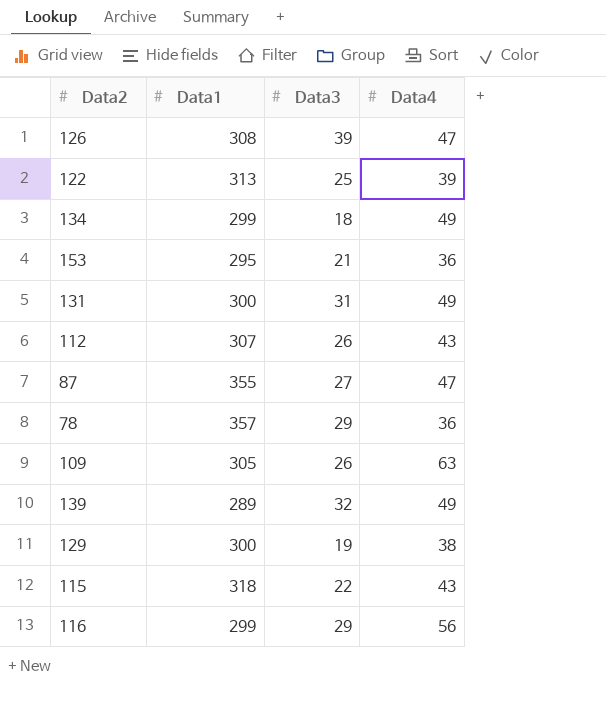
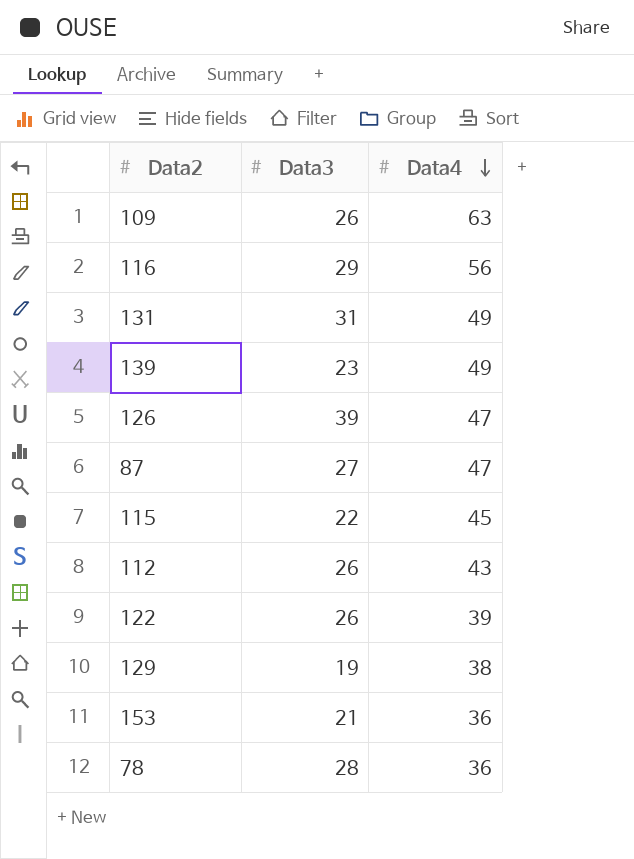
row order: none -> Data4 descending
column Data1 | position: 2 -> none
row 134: 299 | 18 | 49 -> none
139 | Data3: 32 -> 23
115 | Data4: 43 -> 45
122 | Data3: 25 -> 26
78 | Data3: 29 -> 28

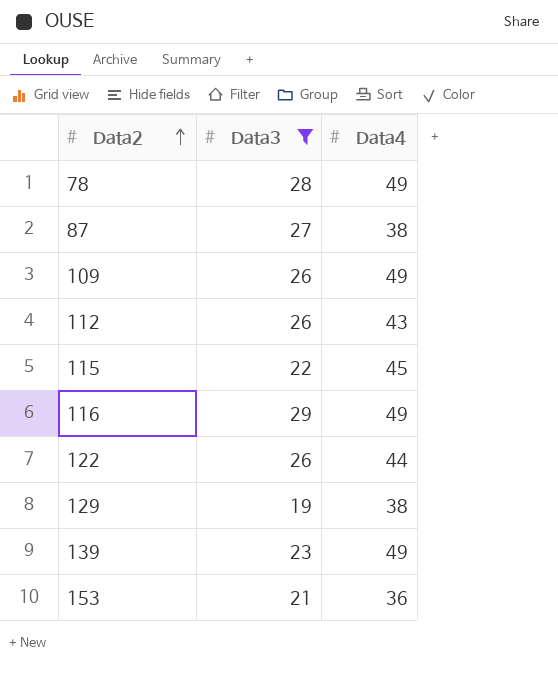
filter: none -> Data3 <= 29
row order: Data4 descending -> Data2 ascending
78 | Data4: 36 -> 49
87 | Data4: 47 -> 38
109 | Data4: 63 -> 49
116 | Data4: 56 -> 49
122 | Data4: 39 -> 44

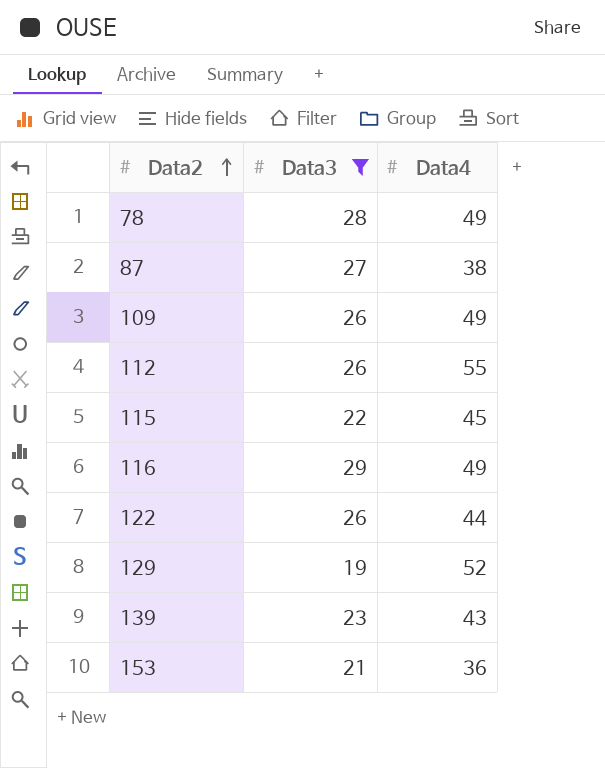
112 | Data4: 43 -> 55
129 | Data4: 38 -> 52
139 | Data4: 49 -> 43

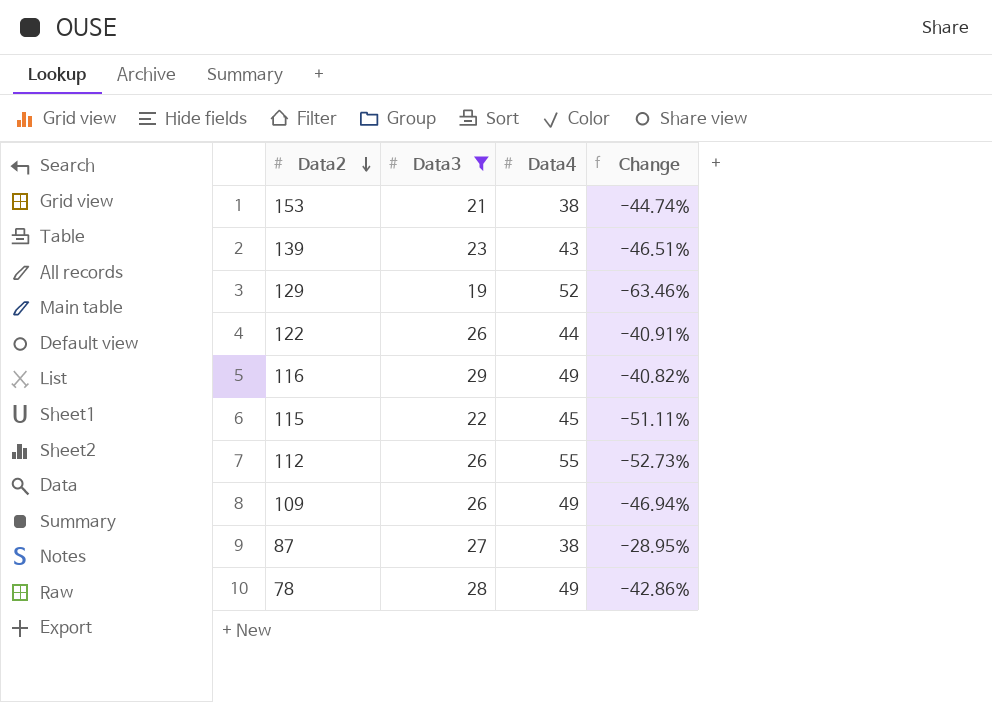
row order: Data2 ascending -> Data2 descending
column Change | formula: none -> ([Data3] - [Data4]) / [Data4]
153 | Data4: 36 -> 38

